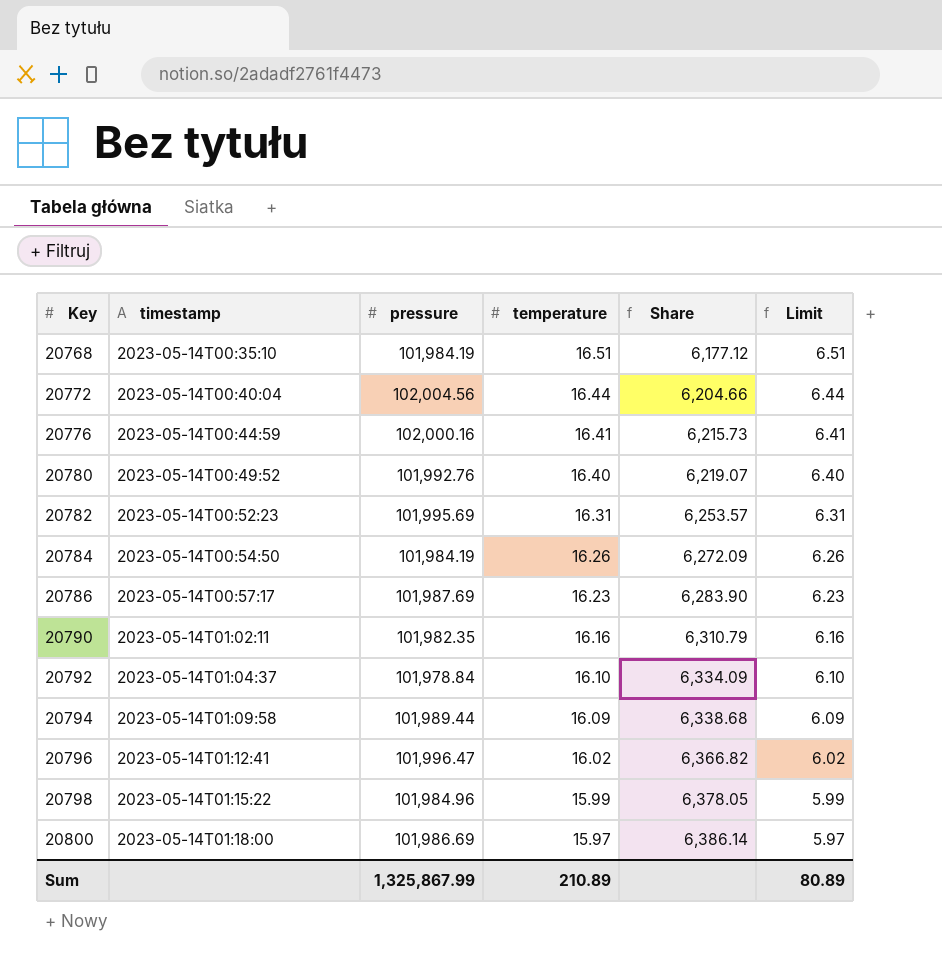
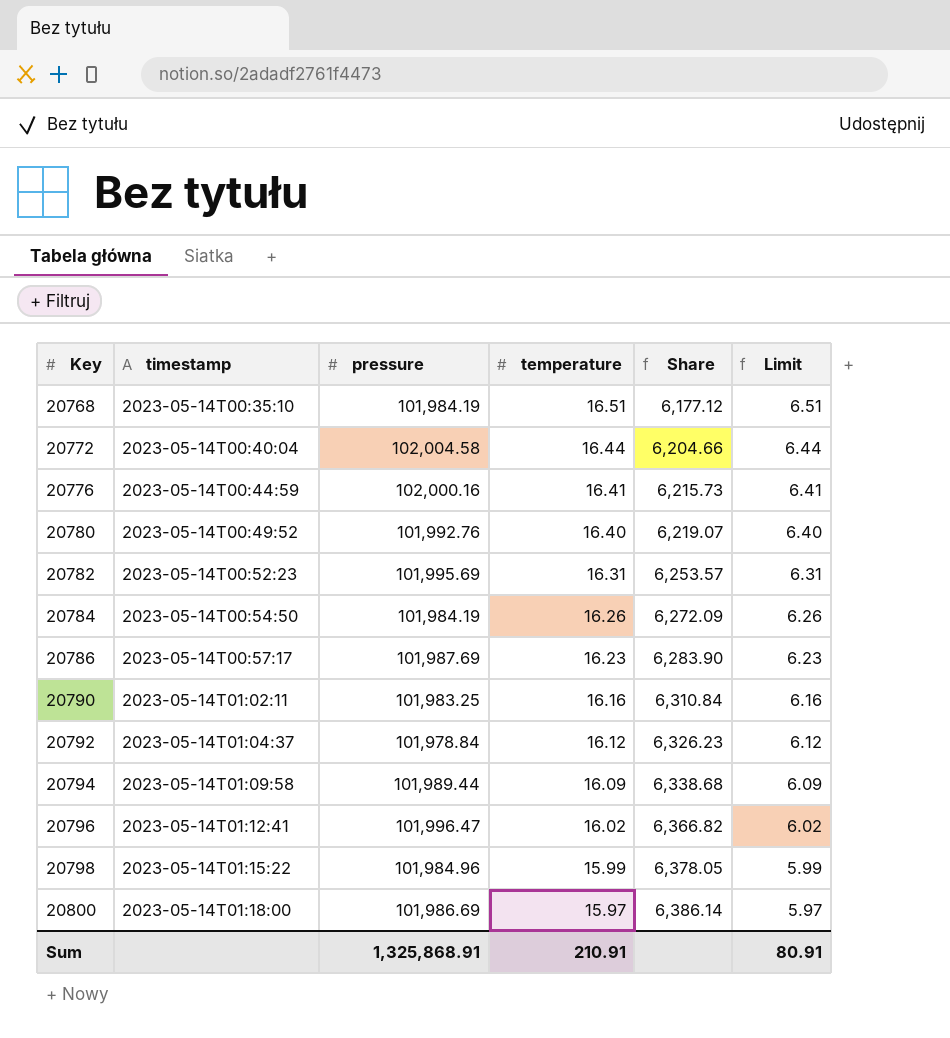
20772 | pressure: 102,004.56 -> 102,004.58
20790 | pressure: 101,982.35 -> 101,983.25
20790 | Share: 6,310.79 -> 6,310.84
20792 | temperature: 16.10 -> 16.12
20792 | Share: 6,334.09 -> 6,326.23
20792 | Limit: 6.10 -> 6.12
Sum | pressure: 1,325,867.99 -> 1,325,868.91
Sum | temperature: 210.89 -> 210.91
Sum | Limit: 80.89 -> 80.91

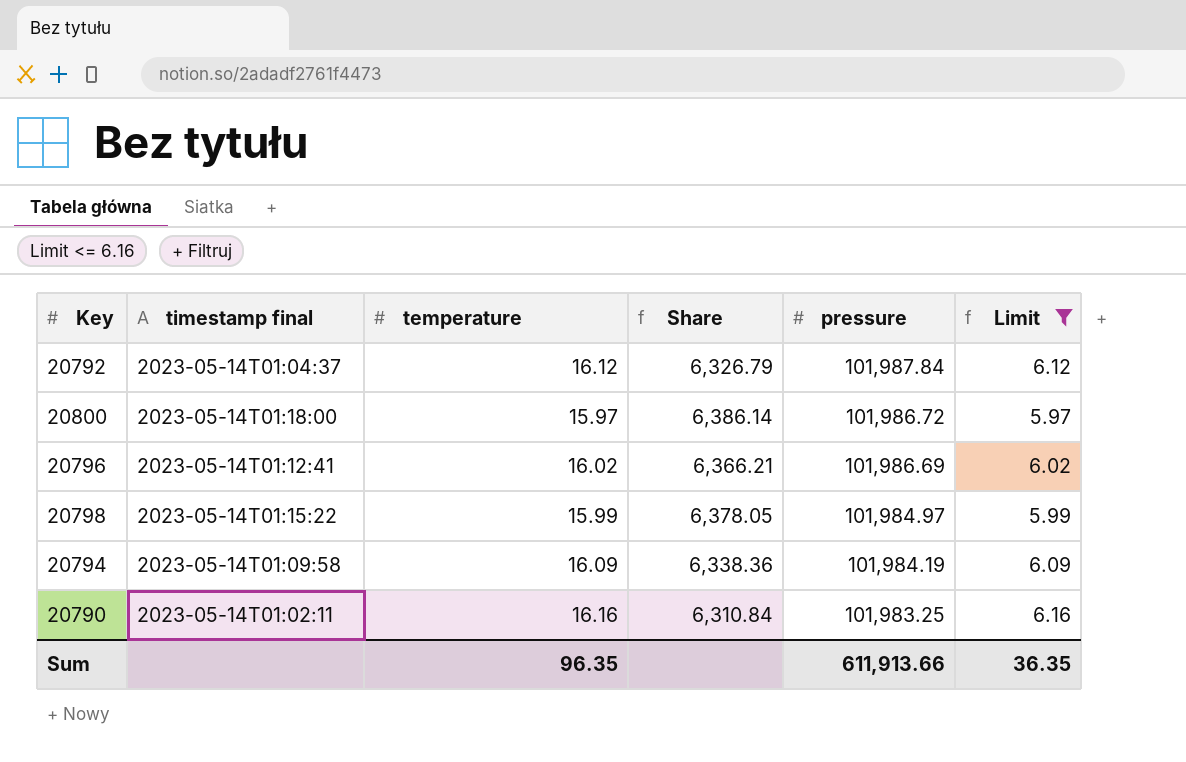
filter: none -> Limit <= 6.16
row order: Key ascending -> pressure descending
column name: timestamp -> timestamp final
column pressure | position: 3 -> 5
20792 | Share: 6,326.23 -> 6,326.79
20792 | pressure: 101,978.84 -> 101,987.84
20800 | pressure: 101,986.69 -> 101,986.72
20796 | Share: 6,366.82 -> 6,366.21
20796 | pressure: 101,996.47 -> 101,986.69
20798 | pressure: 101,984.96 -> 101,984.97
20794 | Share: 6,338.68 -> 6,338.36
20794 | pressure: 101,989.44 -> 101,984.19
Sum | temperature: 210.91 -> 96.35
Sum | pressure: 1,325,868.91 -> 611,913.66
Sum | Limit: 80.91 -> 36.35

